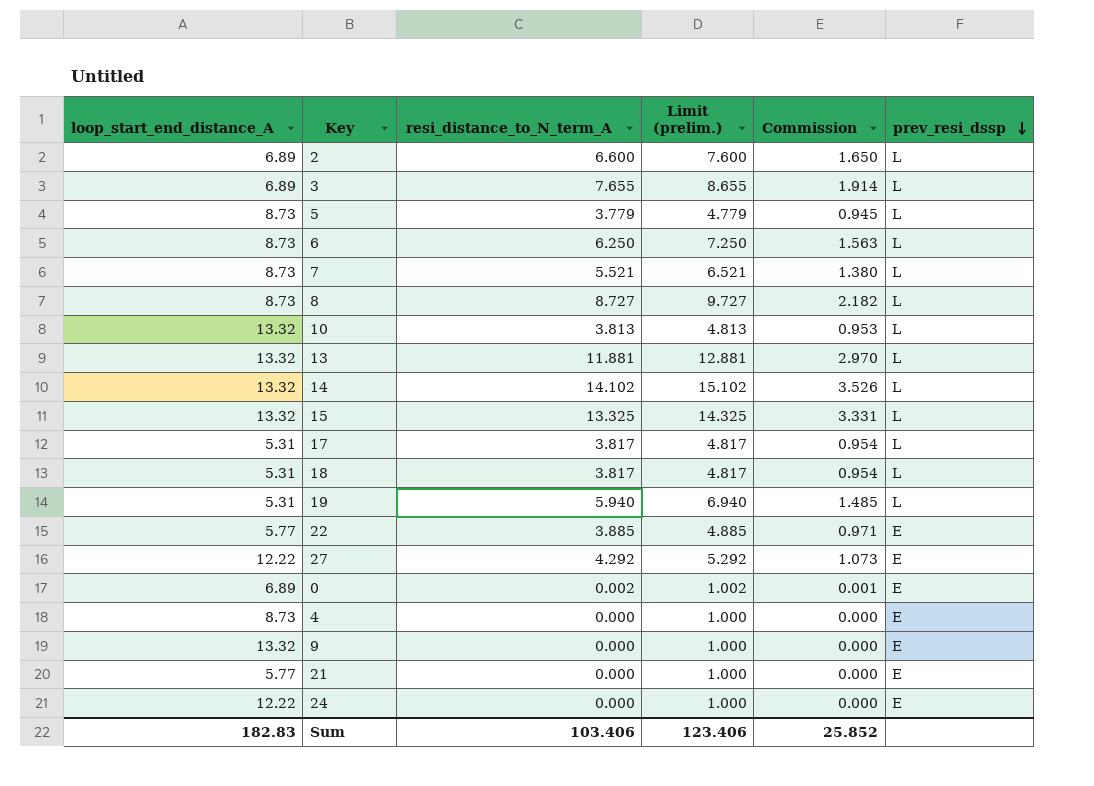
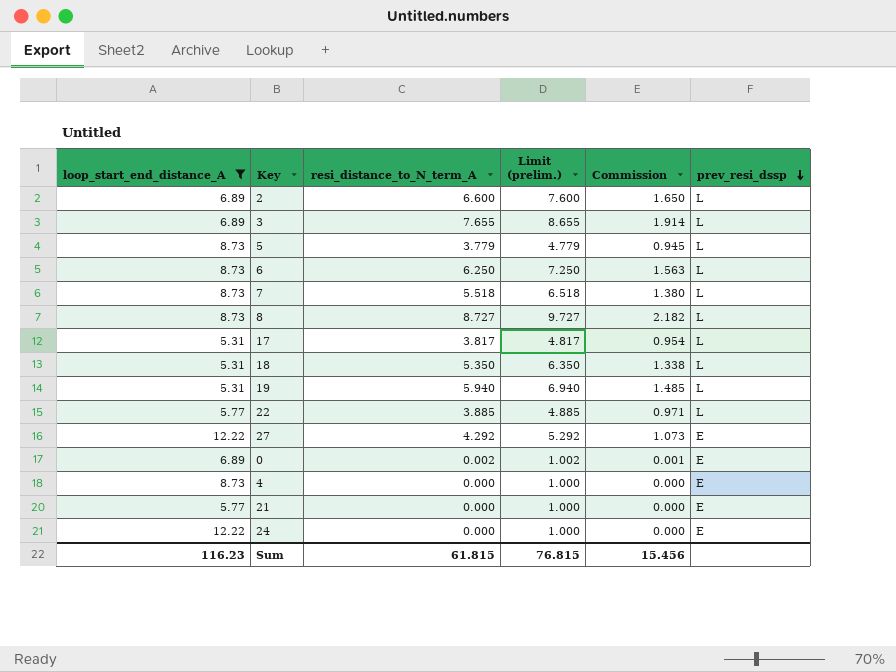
filter: none -> loop_start_end_distance_A != 13.32
7 | resi_distance_to_N_term_A: 5.521 -> 5.518
7 | Limit (prelim.): 6.521 -> 6.518
18 | resi_distance_to_N_term_A: 3.817 -> 5.350
18 | Limit (prelim.): 4.817 -> 6.350
18 | Commission: 0.954 -> 1.338
22 | prev_resi_dssp: E -> L
Sum | loop_start_end_distance_A: 182.83 -> 116.23
Sum | resi_distance_to_N_term_A: 103.406 -> 61.815
Sum | Limit (prelim.): 123.406 -> 76.815
Sum | Commission: 25.852 -> 15.456

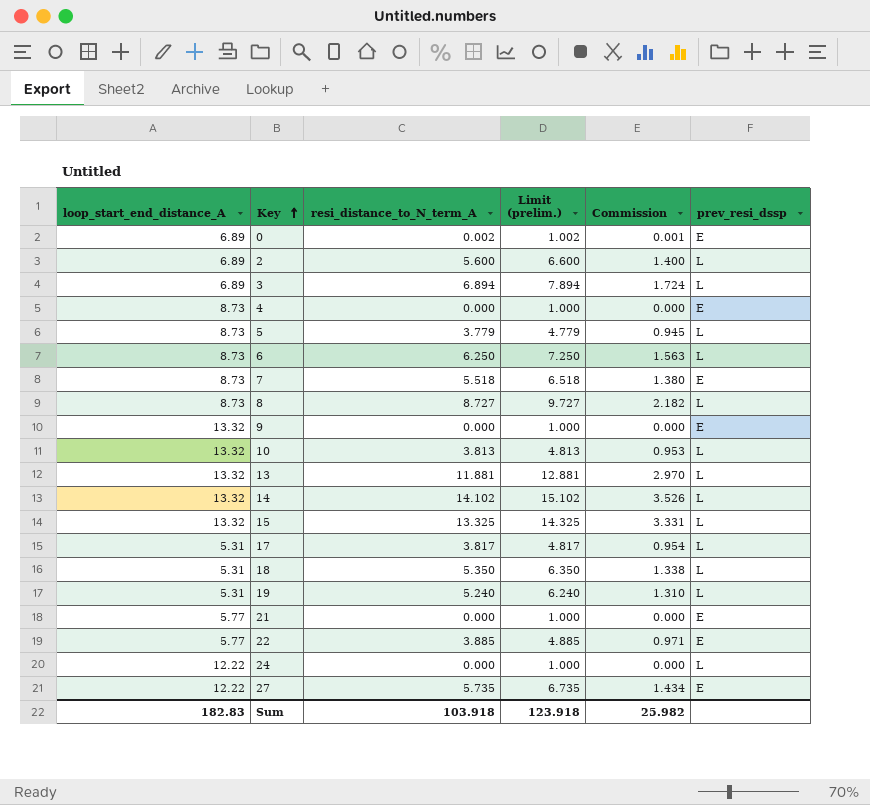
filter: loop_start_end_distance_A != 13.32 -> none
row order: prev_resi_dssp descending -> Key ascending
2 | resi_distance_to_N_term_A: 6.600 -> 5.600
2 | Limit (prelim.): 7.600 -> 6.600
2 | Commission: 1.650 -> 1.400
3 | resi_distance_to_N_term_A: 7.655 -> 6.894
3 | Limit (prelim.): 8.655 -> 7.894
3 | Commission: 1.914 -> 1.724
7 | prev_resi_dssp: L -> E
19 | resi_distance_to_N_term_A: 5.940 -> 5.240
19 | Limit (prelim.): 6.940 -> 6.240
19 | Commission: 1.485 -> 1.310
22 | prev_resi_dssp: L -> E
24 | prev_resi_dssp: E -> L
27 | resi_distance_to_N_term_A: 4.292 -> 5.735
27 | Limit (prelim.): 5.292 -> 6.735
27 | Commission: 1.073 -> 1.434
Sum | loop_start_end_distance_A: 116.23 -> 182.83
Sum | resi_distance_to_N_term_A: 61.815 -> 103.918
Sum | Limit (prelim.): 76.815 -> 123.918
Sum | Commission: 15.456 -> 25.982

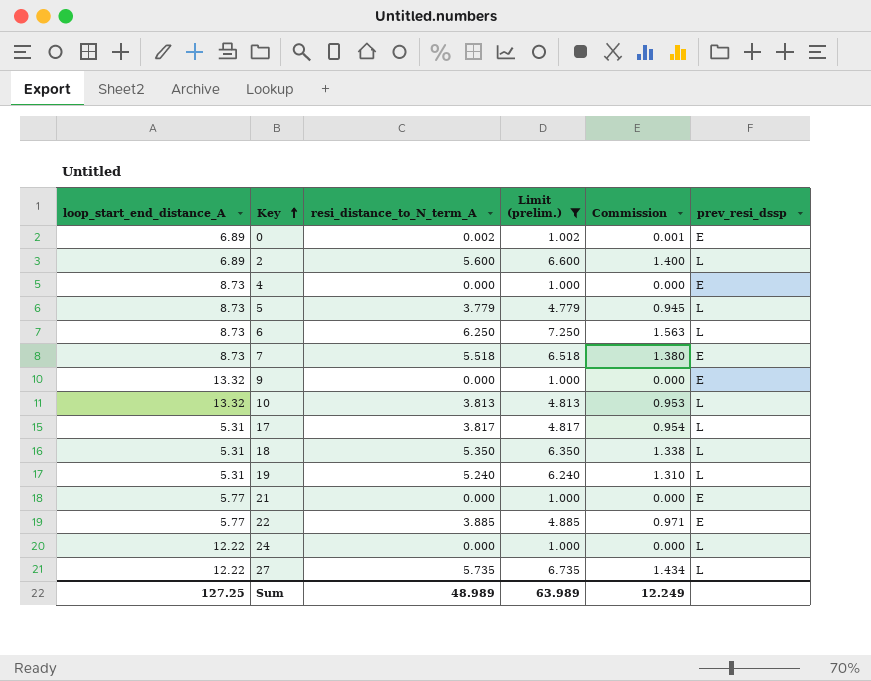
filter: none -> Limit (prelim.) <= 7.250
27 | prev_resi_dssp: E -> L
Sum | loop_start_end_distance_A: 182.83 -> 127.25
Sum | resi_distance_to_N_term_A: 103.918 -> 48.989
Sum | Limit (prelim.): 123.918 -> 63.989
Sum | Commission: 25.982 -> 12.249

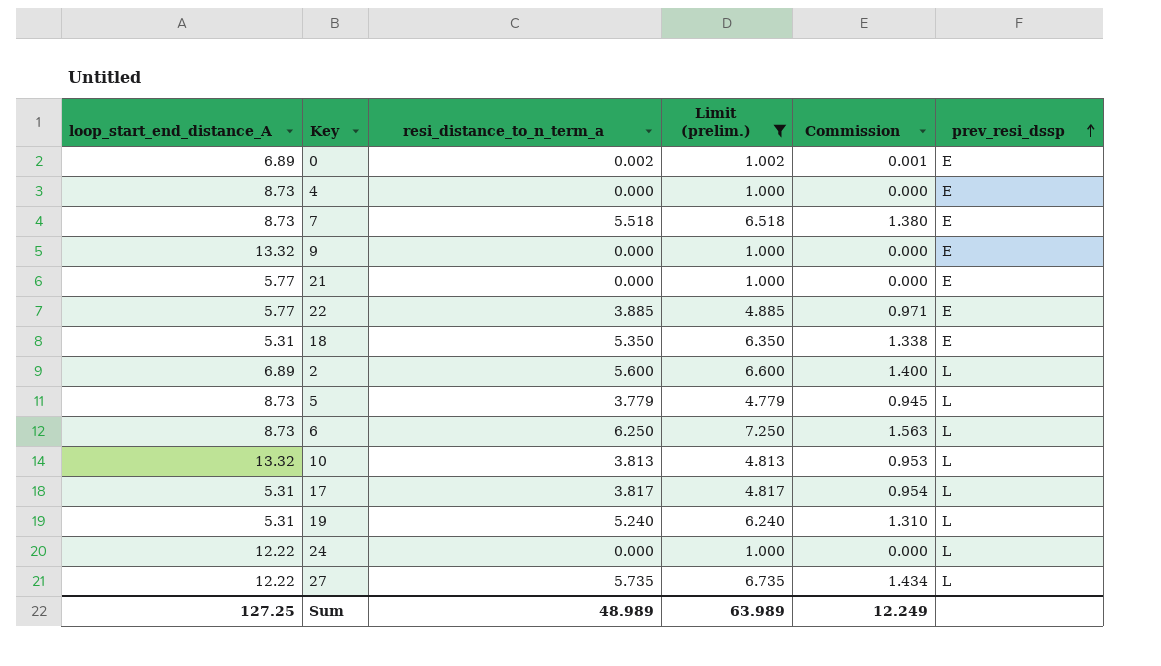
row order: Key ascending -> prev_resi_dssp ascending
column name: resi_distance_to_N_term_A -> resi_distance_to_n_term_a
18 | prev_resi_dssp: L -> E

